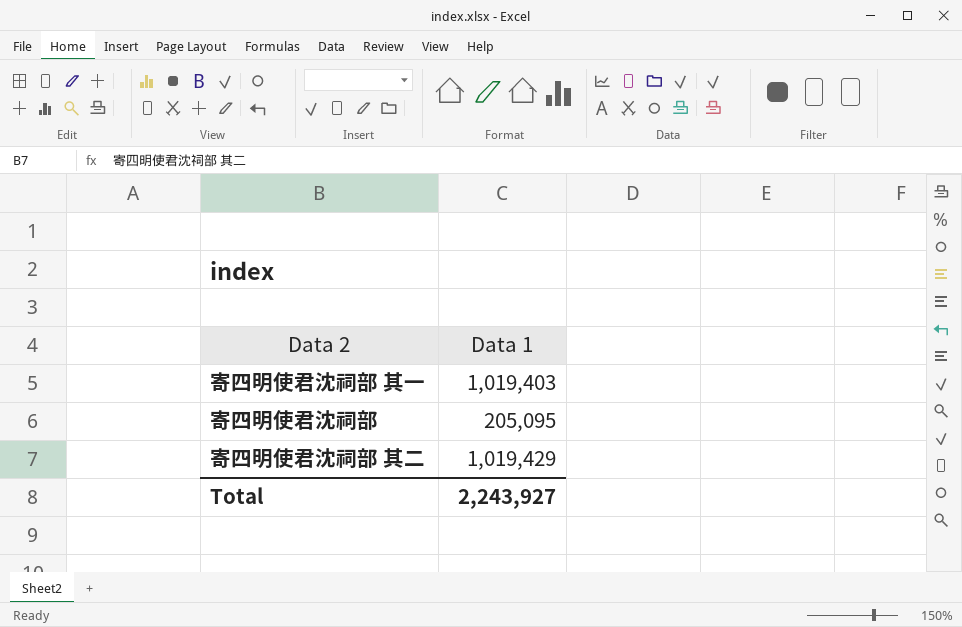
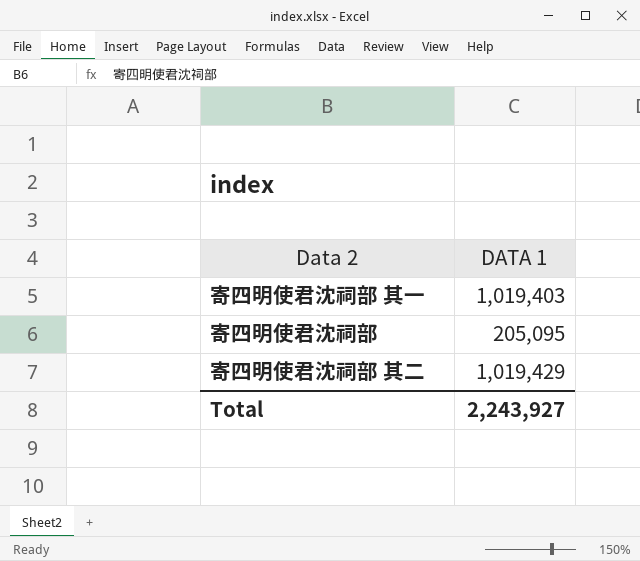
column name: Data 1 -> DATA 1

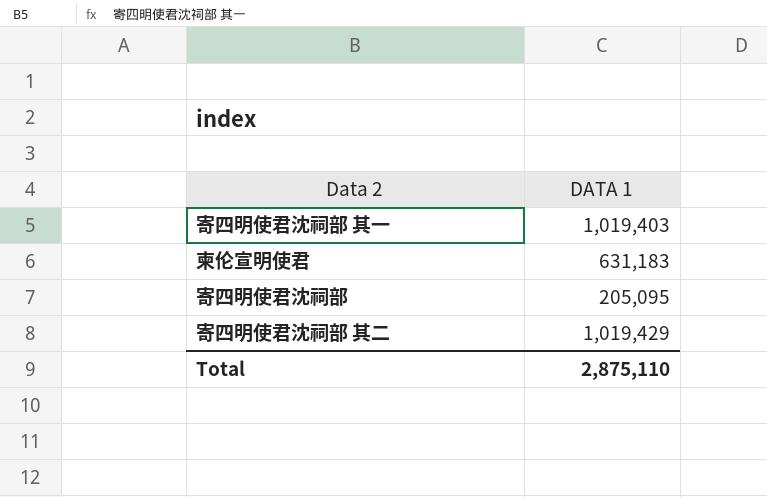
row 柬伦宣明使君: none -> 631,183
Total | DATA 1: 2,243,927 -> 2,875,110

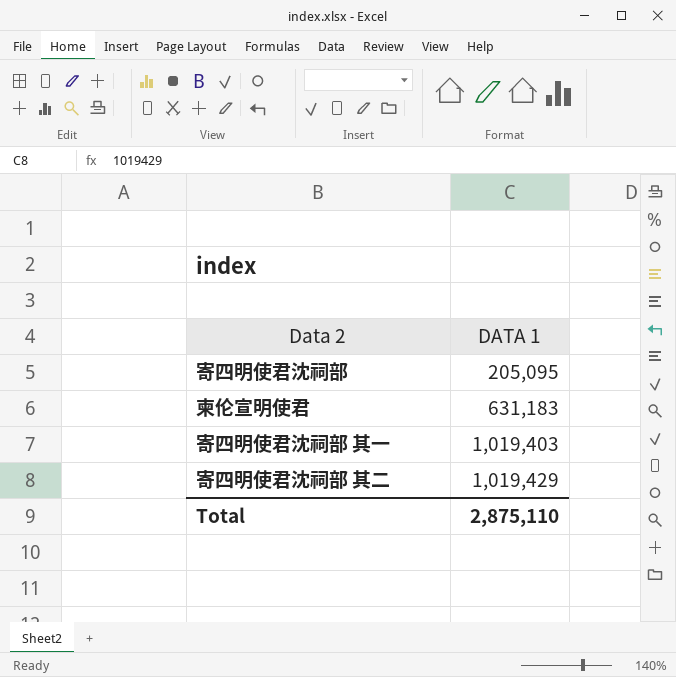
row order: none -> DATA 1 ascending

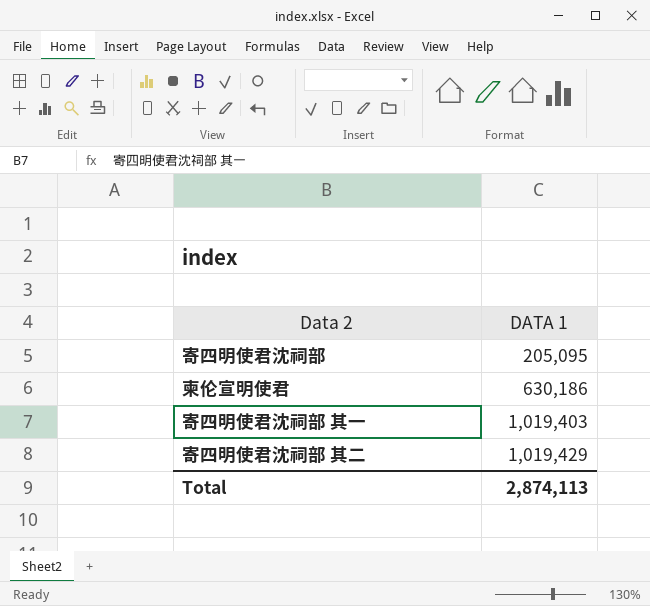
柬伦宣明使君 | DATA 1: 631,183 -> 630,186
Total | DATA 1: 2,875,110 -> 2,874,113

